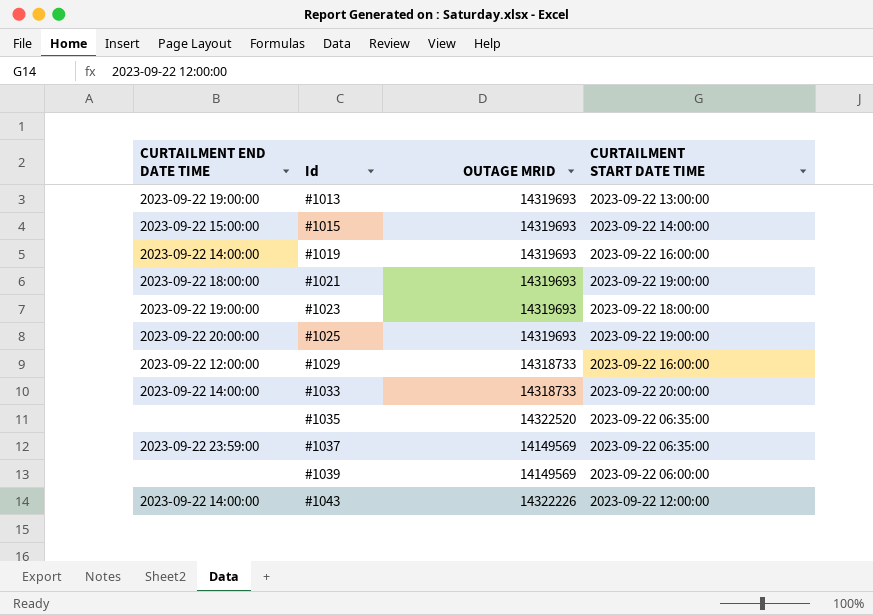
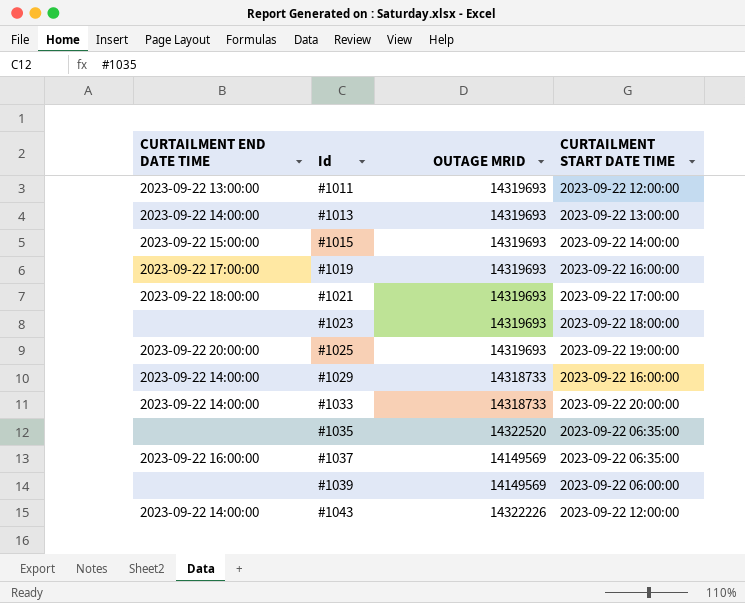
row #1011: none -> 2023-09-22 13:00:00 | 14319693 | 2023-09-22 12:00:00
#1013 | CURTAILMENT END DATE TIME: 2023-09-22 19:00:00 -> 2023-09-22 14:00:00
#1019 | CURTAILMENT END DATE TIME: 2023-09-22 14:00:00 -> 2023-09-22 17:00:00
#1021 | CURTAILMENT START DATE TIME: 2023-09-22 19:00:00 -> 2023-09-22 17:00:00
#1023 | CURTAILMENT END DATE TIME: 2023-09-22 19:00:00 -> none
#1029 | CURTAILMENT END DATE TIME: 2023-09-22 12:00:00 -> 2023-09-22 14:00:00
#1037 | CURTAILMENT END DATE TIME: 2023-09-22 23:59:00 -> 2023-09-22 16:00:00

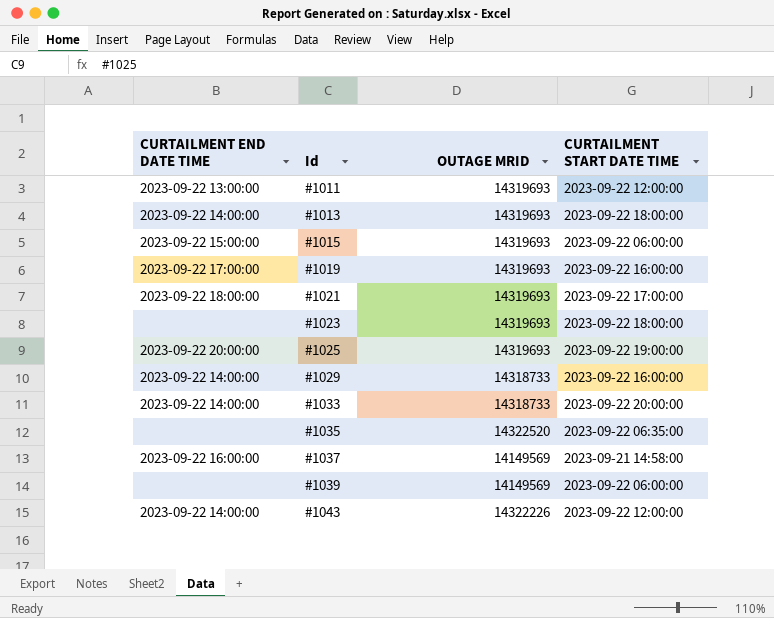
#1013 | CURTAILMENT START DATE TIME: 2023-09-22 13:00:00 -> 2023-09-22 18:00:00
#1015 | CURTAILMENT START DATE TIME: 2023-09-22 14:00:00 -> 2023-09-22 06:00:00
#1037 | CURTAILMENT START DATE TIME: 2023-09-22 06:35:00 -> 2023-09-21 14:58:00

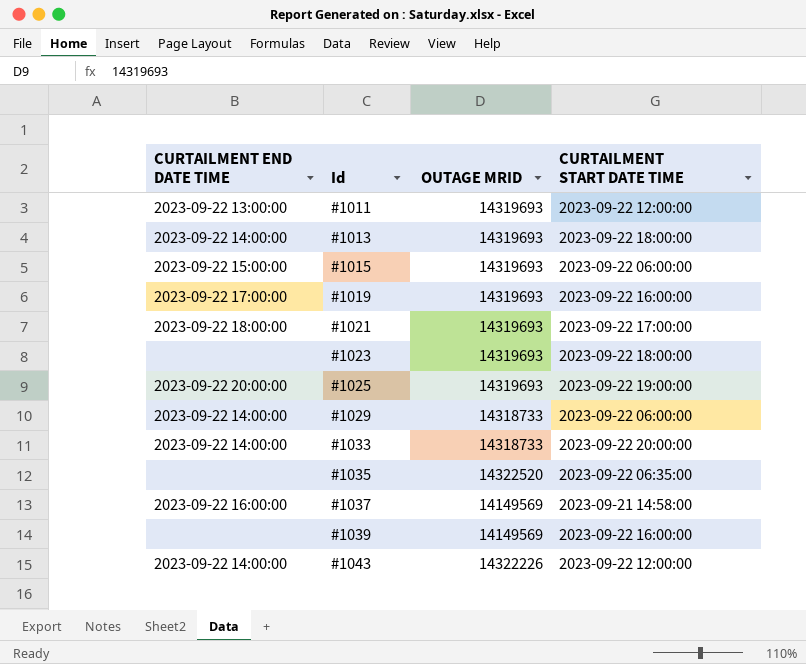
#1029 | CURTAILMENT START DATE TIME: 2023-09-22 16:00:00 -> 2023-09-22 06:00:00
#1039 | CURTAILMENT START DATE TIME: 2023-09-22 06:00:00 -> 2023-09-22 16:00:00

